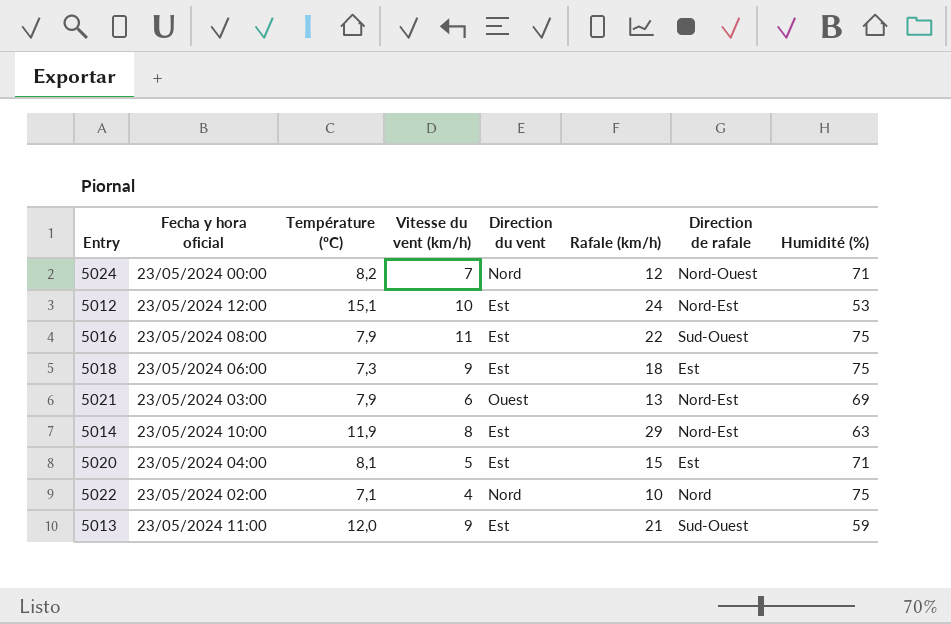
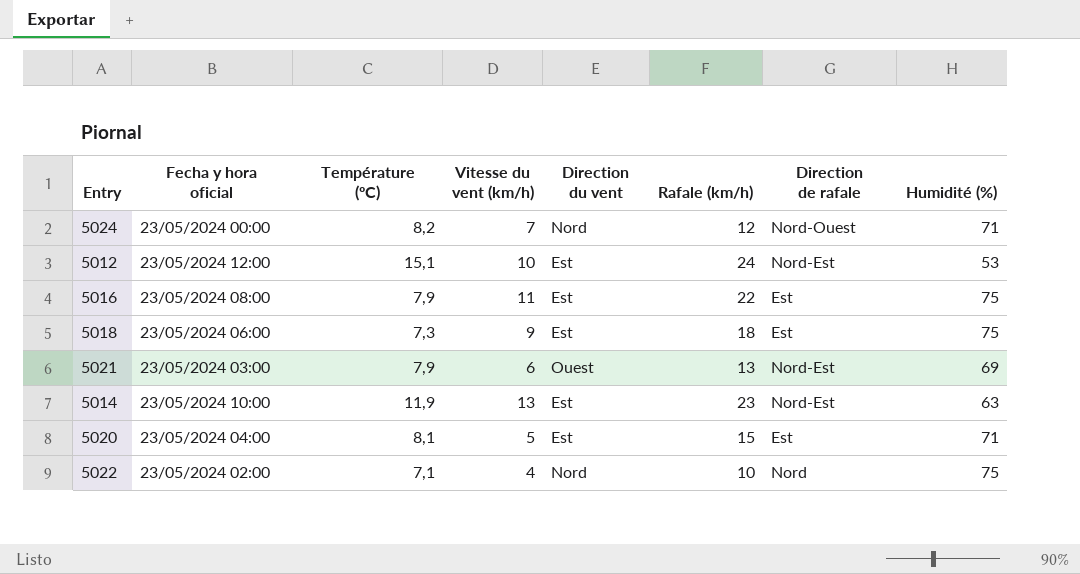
row 5013: 23/05/2024 11:00 | 12,0 | 9 | Est | 21 | Sud-Ouest | 59 -> none
5016 | Direction de rafale: Sud-Ouest -> Est
5014 | Vitesse du vent (km/h): 8 -> 13
5014 | Rafale (km/h): 29 -> 23

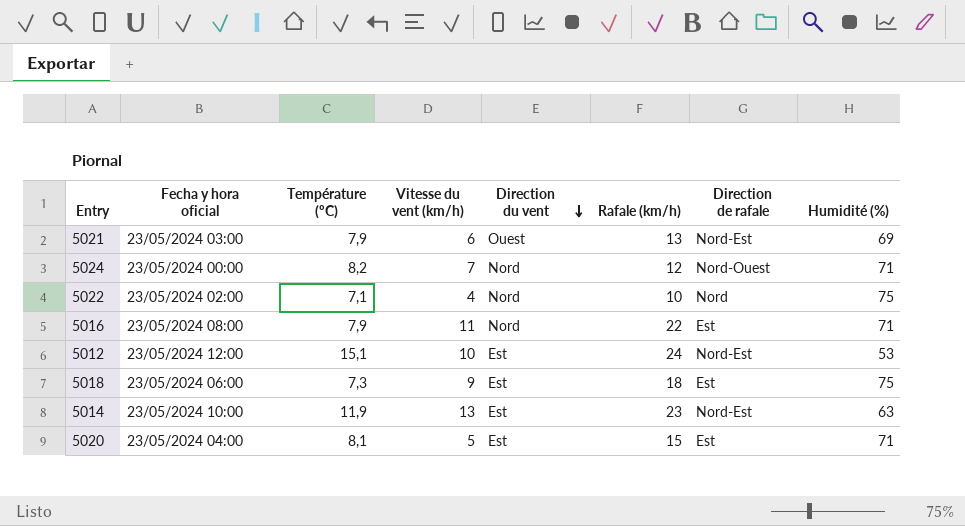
row order: none -> Direction du vent descending
5016 | Direction du vent: Est -> Nord
5016 | Humidité (%): 75 -> 71

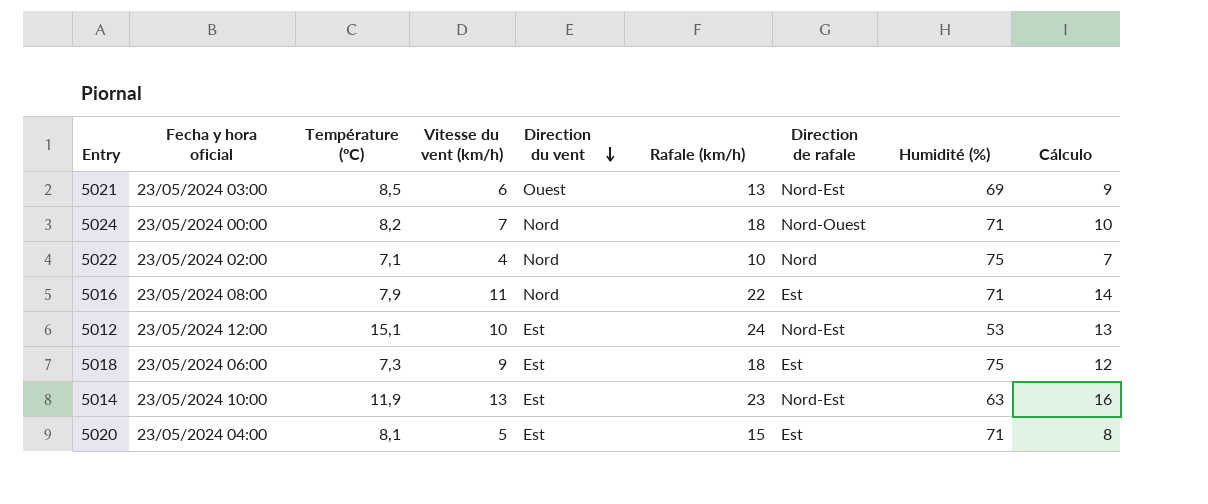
column Cálculo | formula: none -> [Vitesse du vent (km/h)] + 3
5021 | Température (ºC): 7,9 -> 8,5
5024 | Rafale (km/h): 12 -> 18

